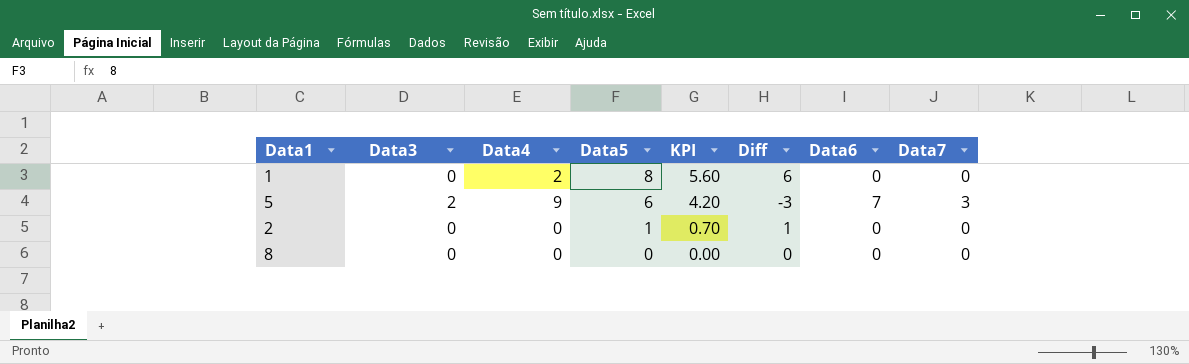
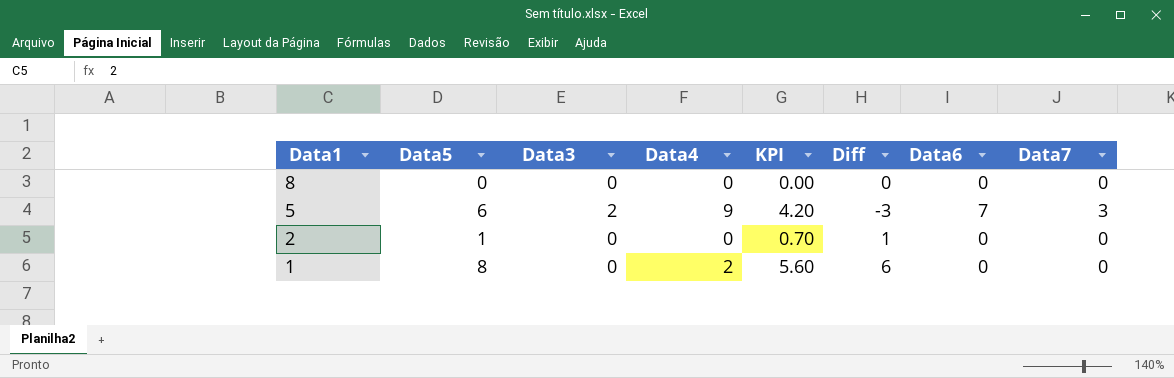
row order: Data5 descending -> Data1 descending
column Data5 | position: 4 -> 2

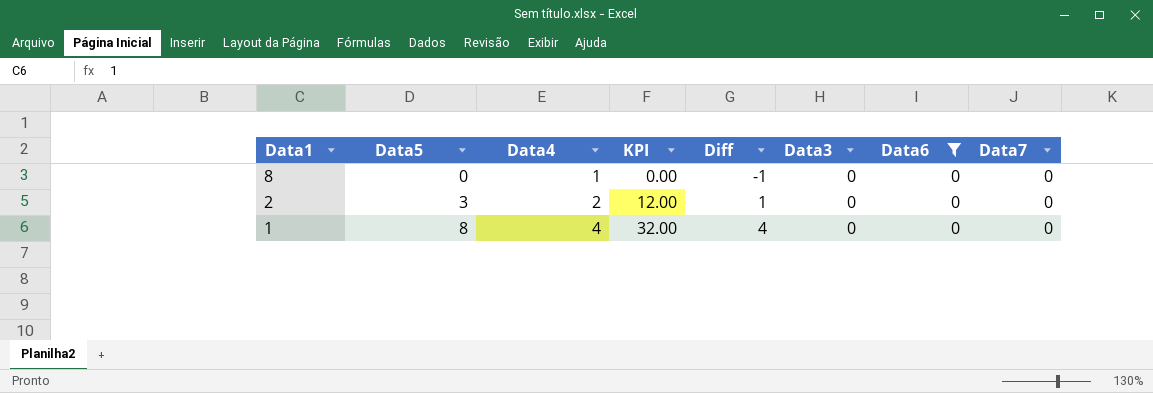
filter: none -> Data6 = 0
column KPI | formula: [Data5] * 0.7 -> [Data5] * 4
column Data3 | position: 3 -> 6
8 | Data4: 0 -> 1
8 | Diff: 0 -> -1
2 | Data5: 1 -> 3
2 | Data4: 0 -> 2
1 | Data4: 2 -> 4
1 | Diff: 6 -> 4

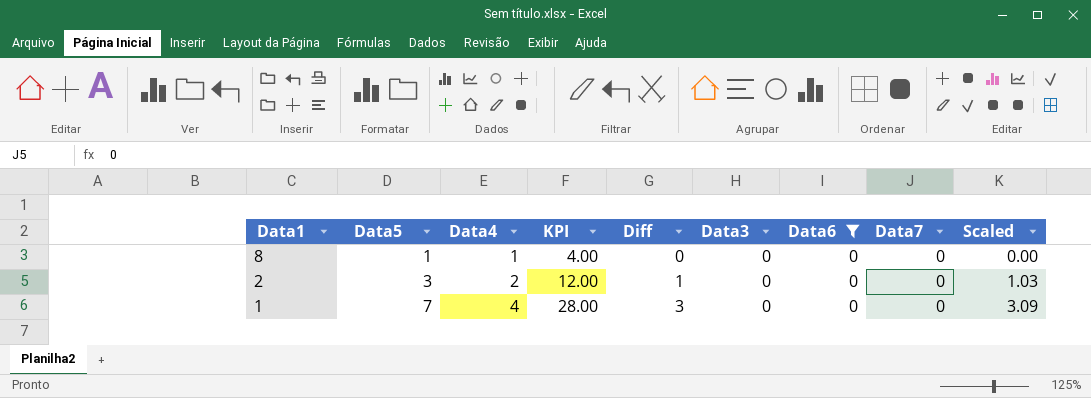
column Scaled | formula: none -> [Diff] * 1.03
8 | Data5: 0 -> 1
8 | KPI: 0.00 -> 4.00
8 | Diff: -1 -> 0
1 | Data5: 8 -> 7
1 | KPI: 32.00 -> 28.00
1 | Diff: 4 -> 3

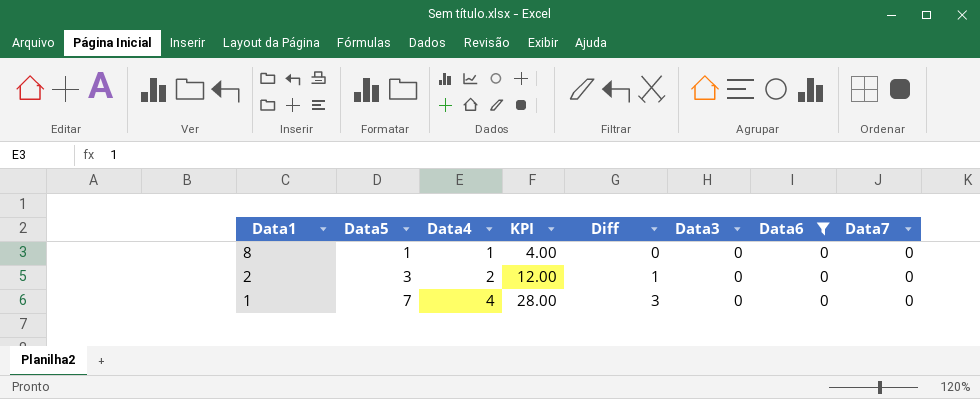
column Scaled | formula: [Diff] * 1.03 -> none

